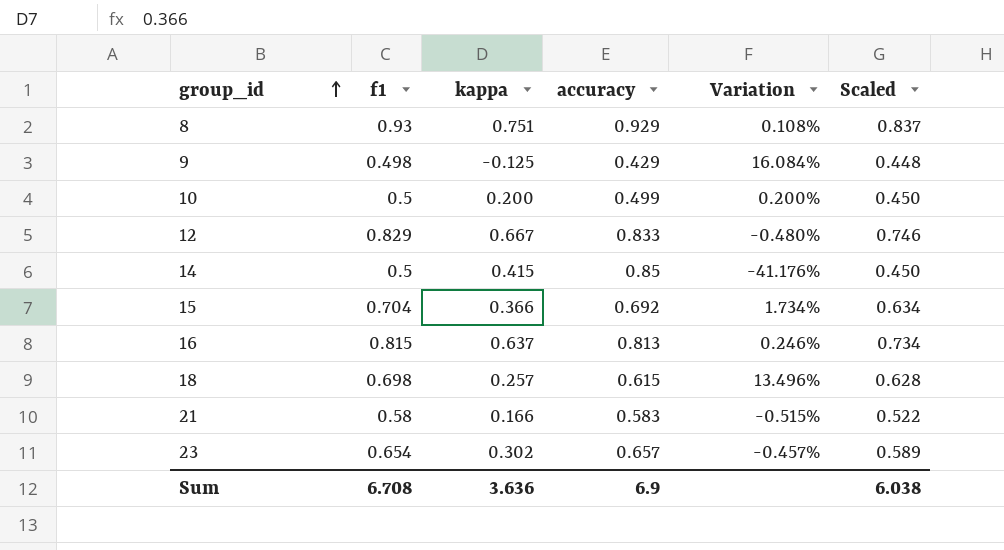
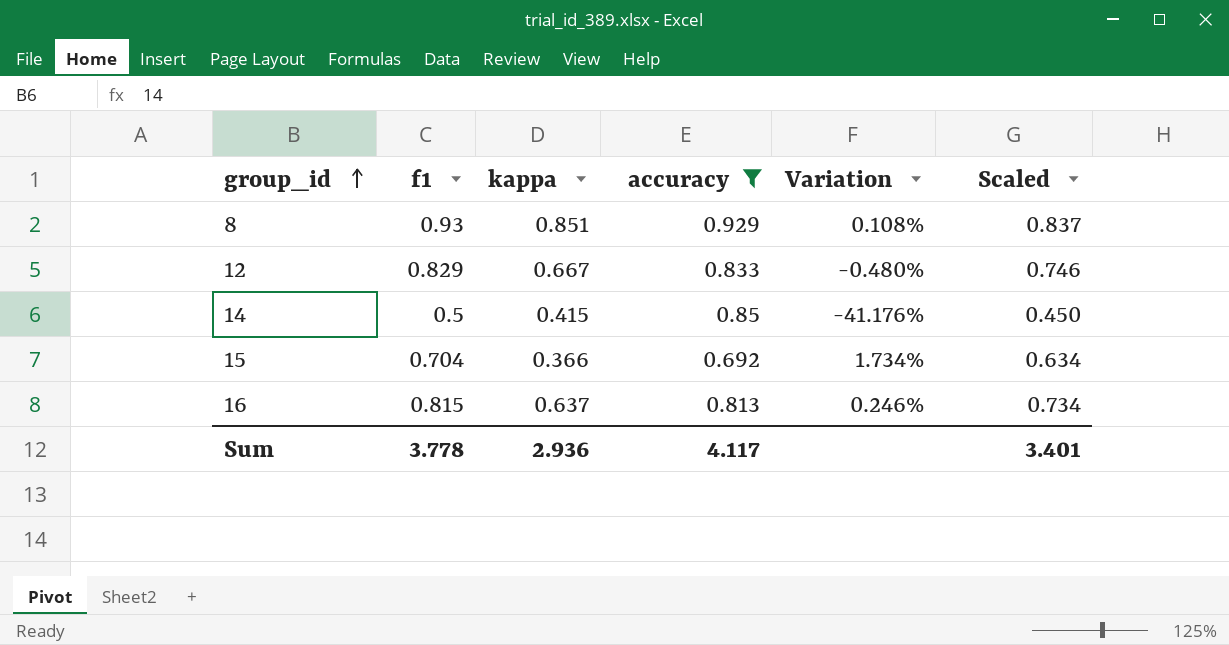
filter: none -> accuracy >= 0.692
8 | kappa: 0.751 -> 0.851
Sum | f1: 6.708 -> 3.778
Sum | kappa: 3.636 -> 2.936
Sum | accuracy: 6.9 -> 4.117
Sum | Scaled: 6.038 -> 3.401

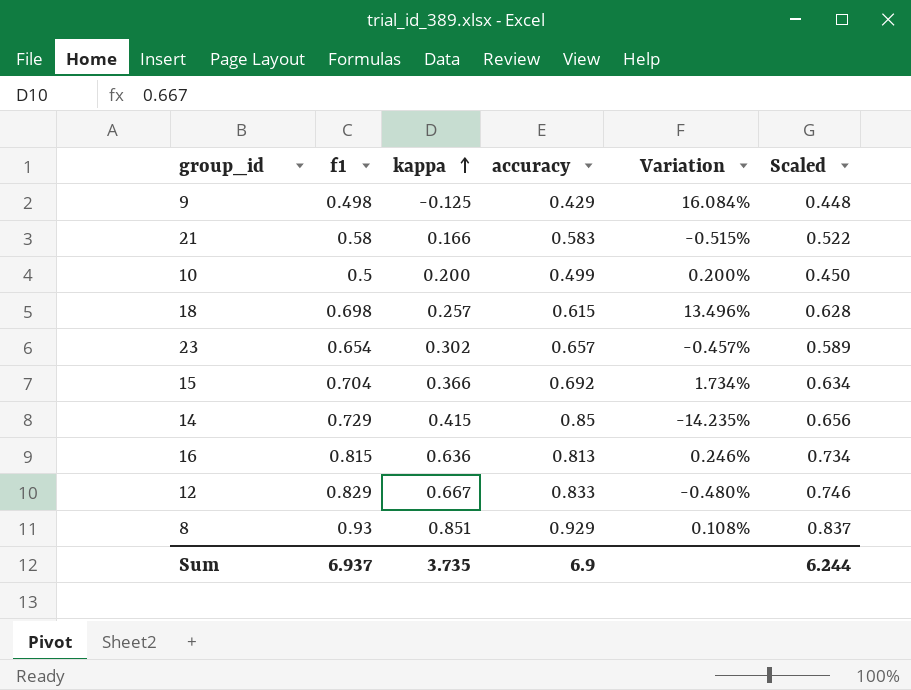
filter: accuracy >= 0.692 -> none
row order: group_id ascending -> kappa ascending
14 | f1: 0.5 -> 0.729
14 | Variation: -41.176% -> -14.235%
14 | Scaled: 0.450 -> 0.656
16 | kappa: 0.637 -> 0.636
Sum | f1: 3.778 -> 6.937
Sum | kappa: 2.936 -> 3.735
Sum | accuracy: 4.117 -> 6.9
Sum | Scaled: 3.401 -> 6.244

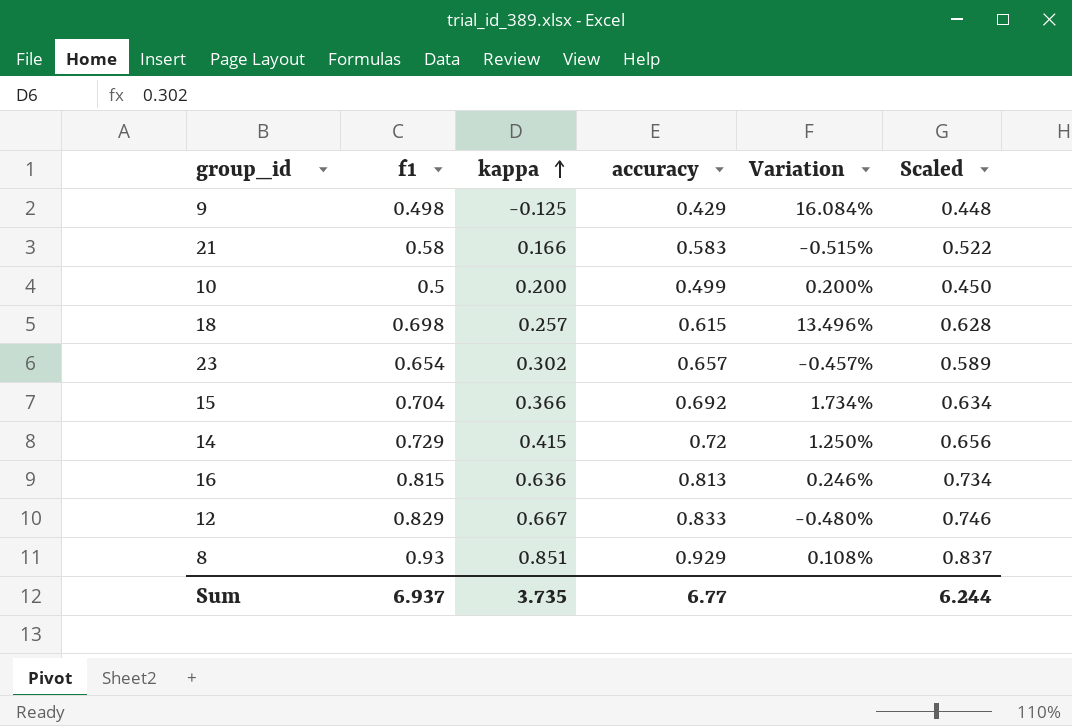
14 | accuracy: 0.85 -> 0.72
14 | Variation: -14.235% -> 1.250%
Sum | accuracy: 6.9 -> 6.77

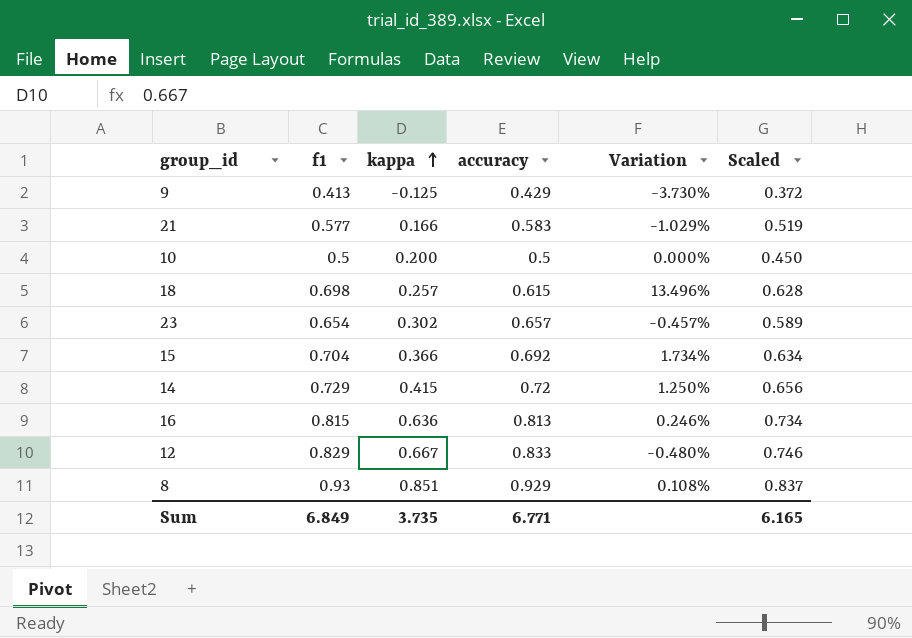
9 | f1: 0.498 -> 0.413
9 | Variation: 16.084% -> -3.730%
9 | Scaled: 0.448 -> 0.372
21 | f1: 0.58 -> 0.577
21 | Variation: -0.515% -> -1.029%
21 | Scaled: 0.522 -> 0.519
10 | accuracy: 0.499 -> 0.5
10 | Variation: 0.200% -> 0.000%
Sum | f1: 6.937 -> 6.849
Sum | accuracy: 6.77 -> 6.771
Sum | Scaled: 6.244 -> 6.165

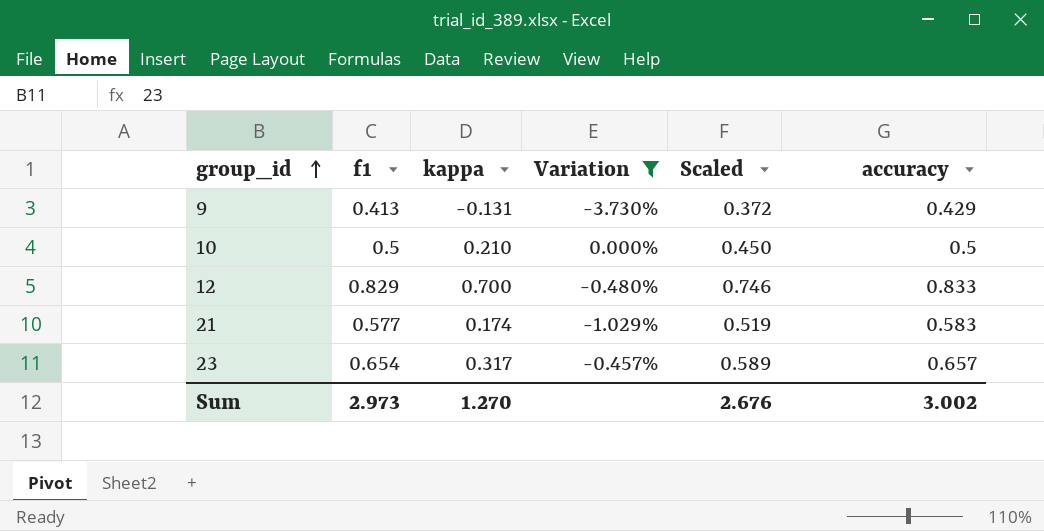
filter: none -> Variation <= 0.000%
row order: kappa ascending -> group_id ascending
column accuracy | position: 4 -> 6
9 | kappa: -0.125 -> -0.131
10 | kappa: 0.200 -> 0.210
12 | kappa: 0.667 -> 0.700
21 | kappa: 0.166 -> 0.174
23 | kappa: 0.302 -> 0.317
Sum | f1: 6.849 -> 2.973
Sum | kappa: 3.735 -> 1.270
Sum | Scaled: 6.165 -> 2.676
Sum | accuracy: 6.771 -> 3.002

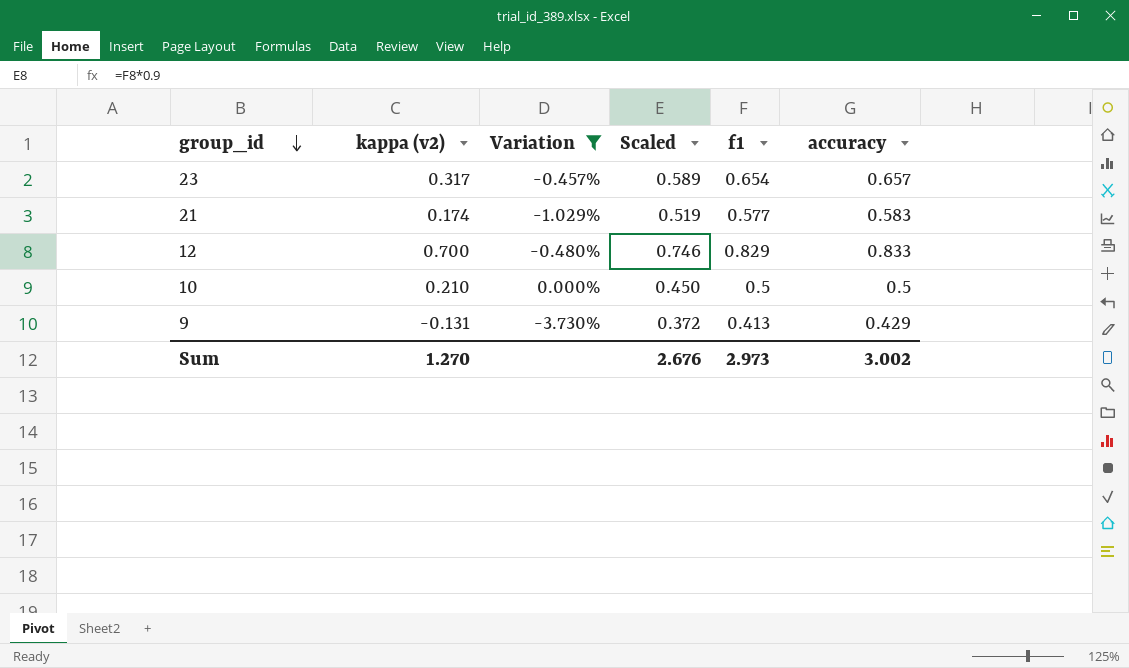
row order: group_id ascending -> group_id descending
column name: kappa -> kappa (v2)
column f1 | position: 2 -> 5

